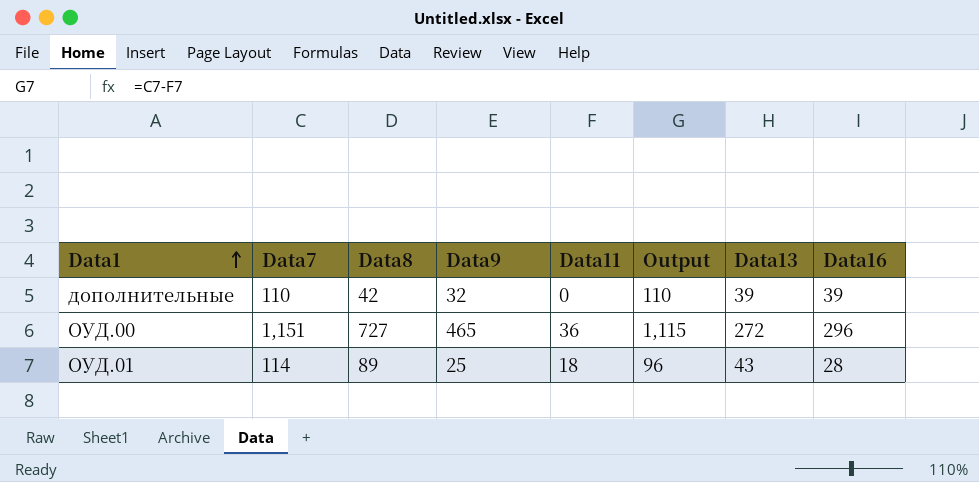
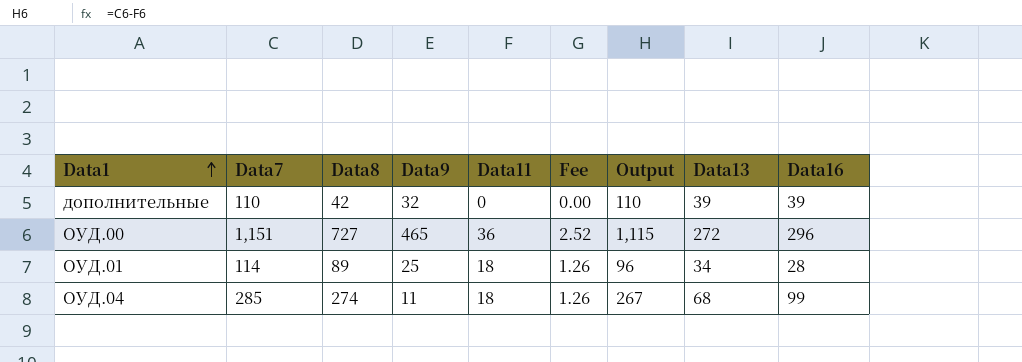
column Fee | formula: none -> [Data11] * 0.07
ОУД.01 | Data13: 43 -> 34
row ОУД.04: none -> 285 | 274 | 11 | 18 | 1.26 | 267 | 68 | 99

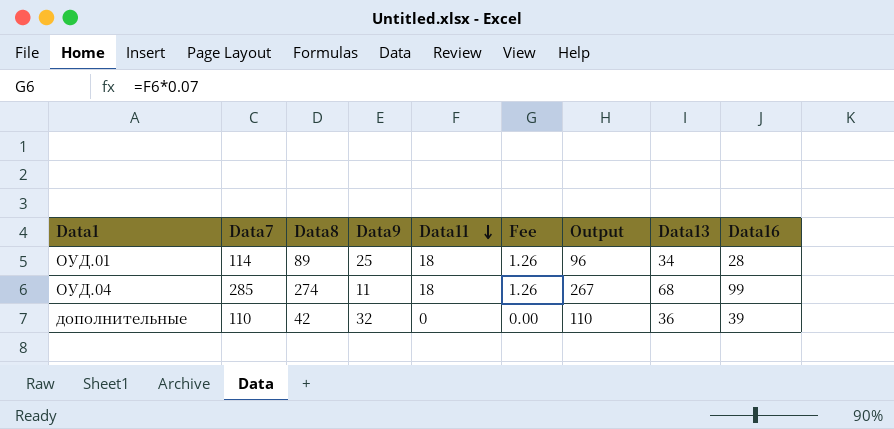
row order: Data1 ascending -> Data11 descending
row ОУД.00: 1,151 | 727 | 465 | 36 | 2.52 | 1,115 | 272 | 296 -> none
дополнительные | Data13: 39 -> 36

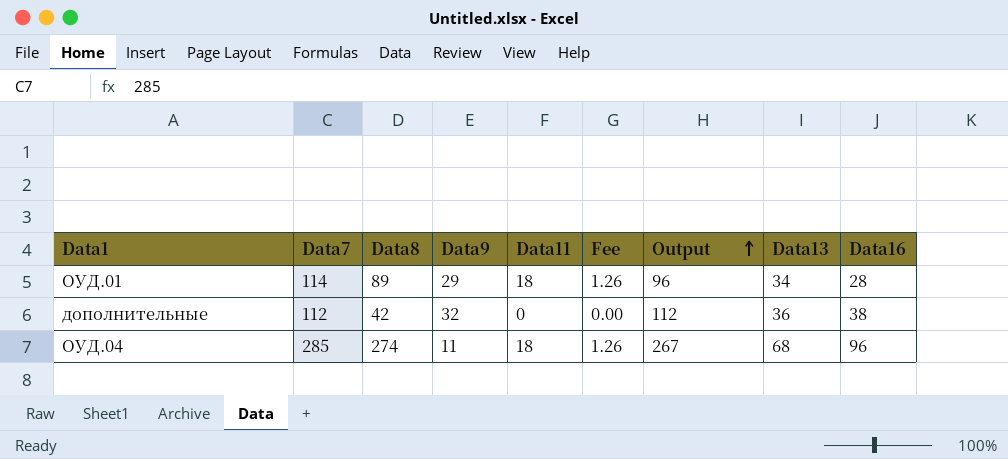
row order: Data11 descending -> Output ascending
ОУД.01 | Data9: 25 -> 29
дополнительные | Data7: 110 -> 112
дополнительные | Output: 110 -> 112
дополнительные | Data16: 39 -> 38
ОУД.04 | Data16: 99 -> 96

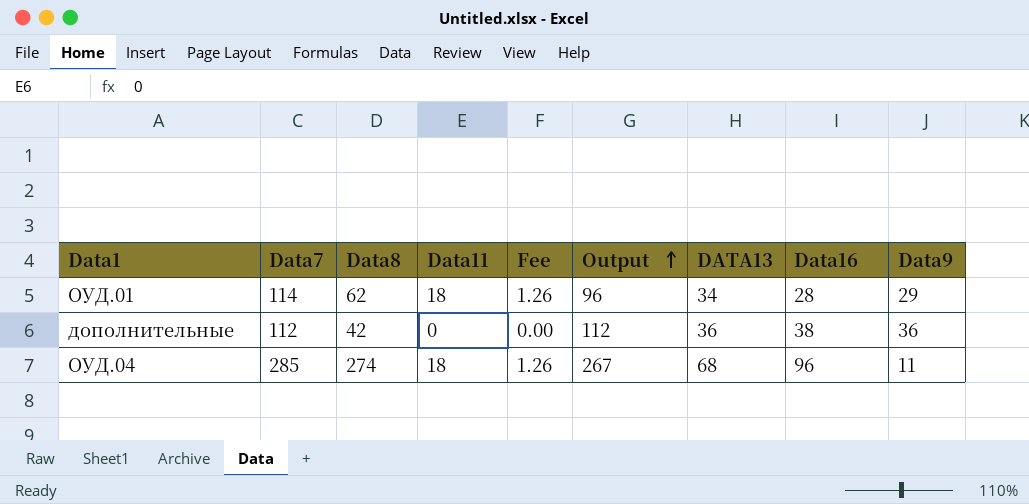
column name: Data13 -> DATA13
column Data9 | position: 4 -> 9
ОУД.01 | Data8: 89 -> 62
дополнительные | Data9: 32 -> 36

